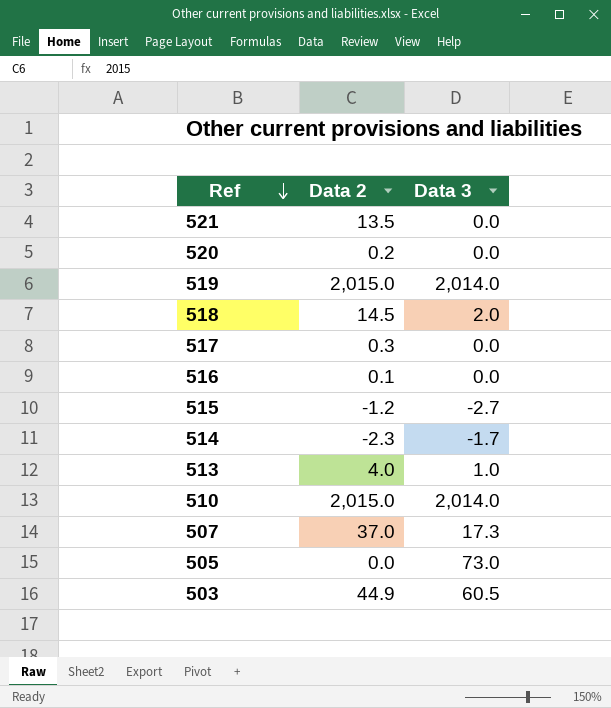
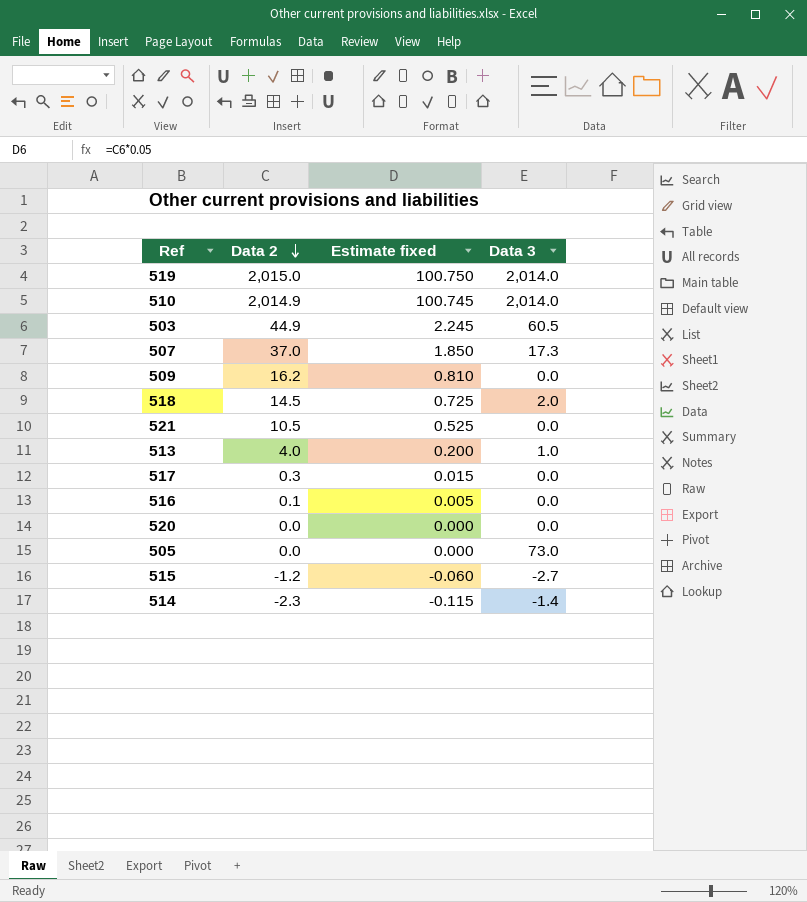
row order: Ref descending -> Data 2 descending
column Estimate fixed | formula: none -> [Data 2] * 0.05
510 | Data 2: 2,015.0 -> 2,014.9
row 509: none -> 16.2 | 0.810 | 0.0
521 | Data 2: 13.5 -> 10.5
520 | Data 2: 0.2 -> 0.0
514 | Data 3: -1.7 -> -1.4

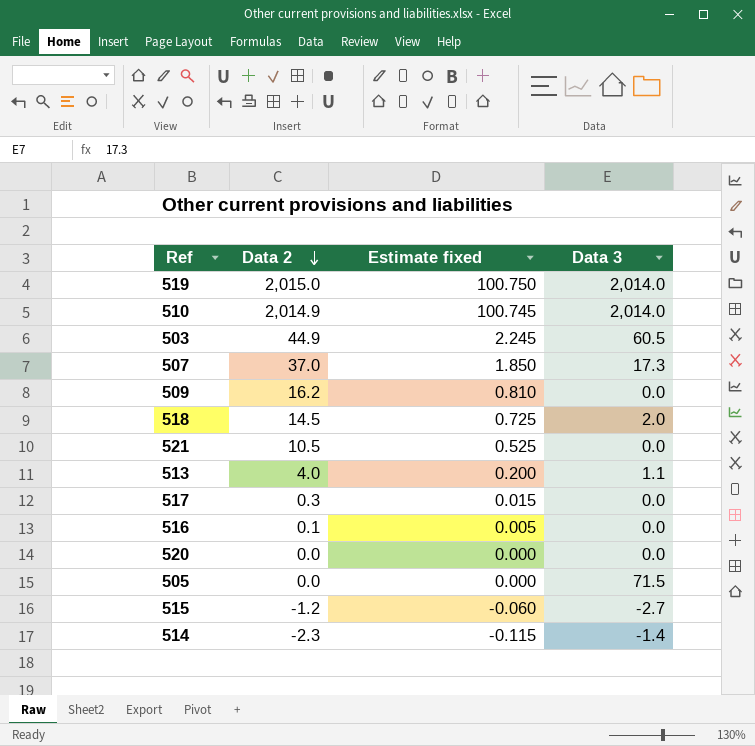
513 | Data 3: 1.0 -> 1.1
505 | Data 3: 73.0 -> 71.5

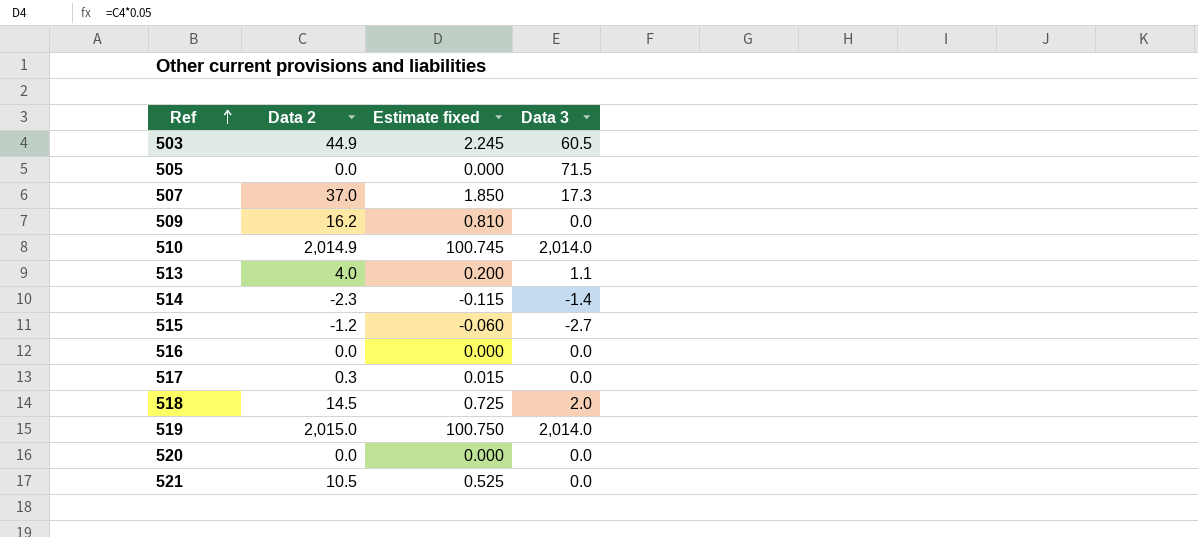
row order: Data 2 descending -> Ref ascending
516 | Data 2: 0.1 -> 0.0
516 | Estimate fixed: 0.005 -> 0.000

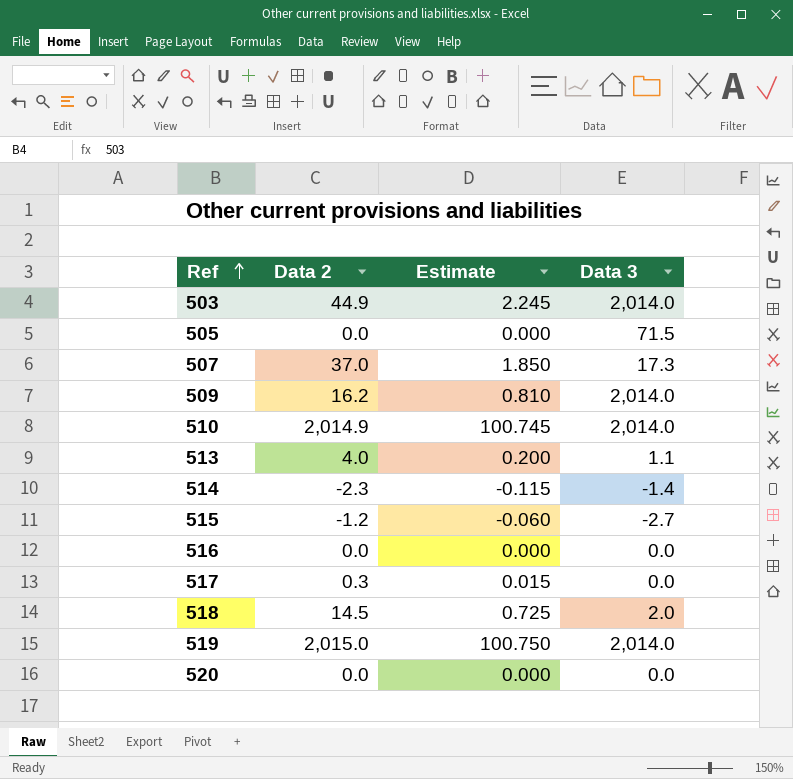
column name: Estimate fixed -> Estimate
row 521: 10.5 | 0.525 | 0.0 -> none
503 | Data 3: 60.5 -> 2,014.0
509 | Data 3: 0.0 -> 2,014.0

